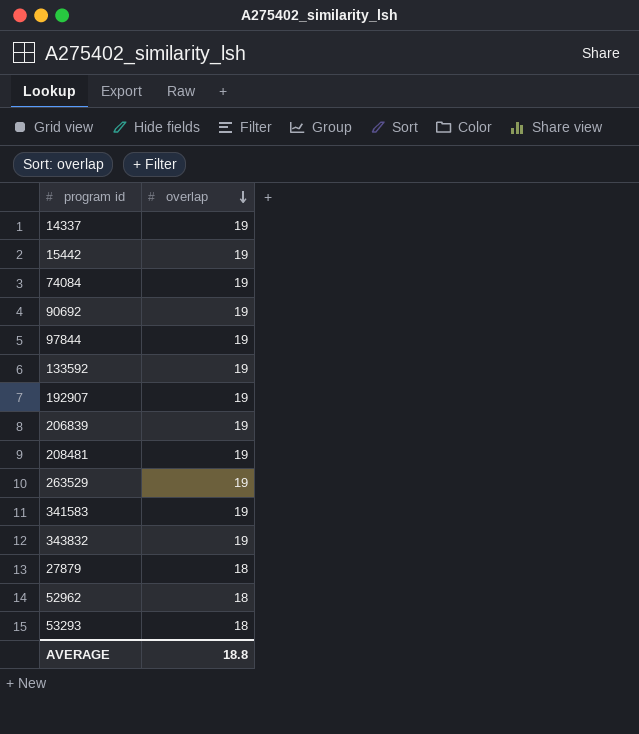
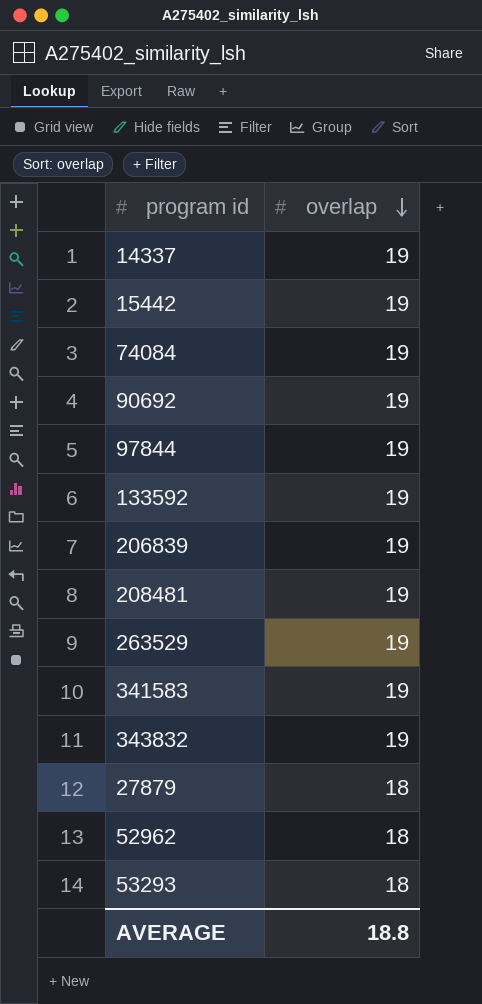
row 192907: 19 -> none

